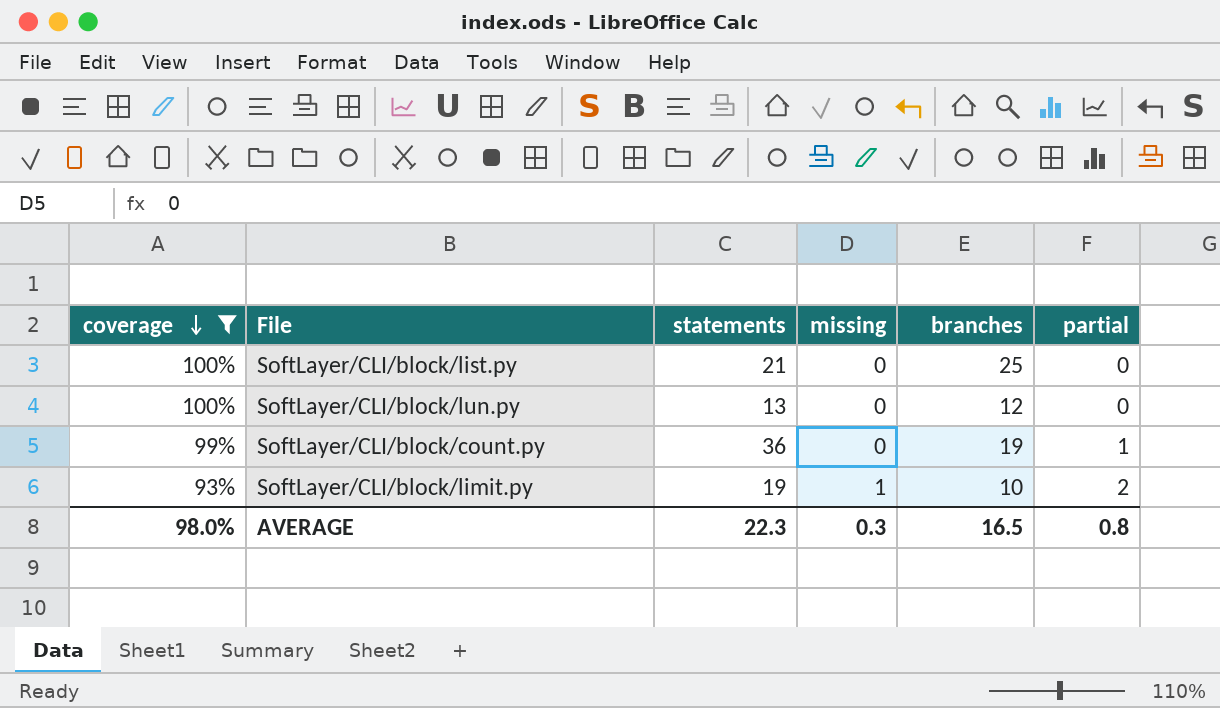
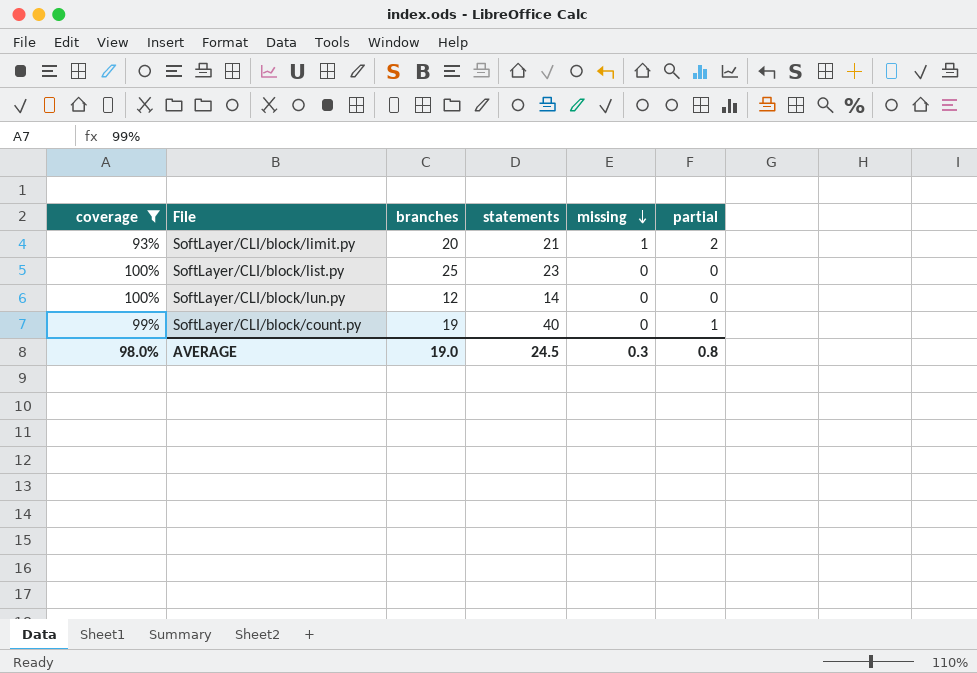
row order: coverage descending -> missing descending
column branches | position: 5 -> 3
SoftLayer/CLI/block/limit.py | branches: 10 -> 20
SoftLayer/CLI/block/limit.py | statements: 19 -> 21
SoftLayer/CLI/block/list.py | statements: 21 -> 23
SoftLayer/CLI/block/lun.py | statements: 13 -> 14
SoftLayer/CLI/block/count.py | statements: 36 -> 40
AVERAGE | branches: 16.5 -> 19.0
AVERAGE | statements: 22.3 -> 24.5

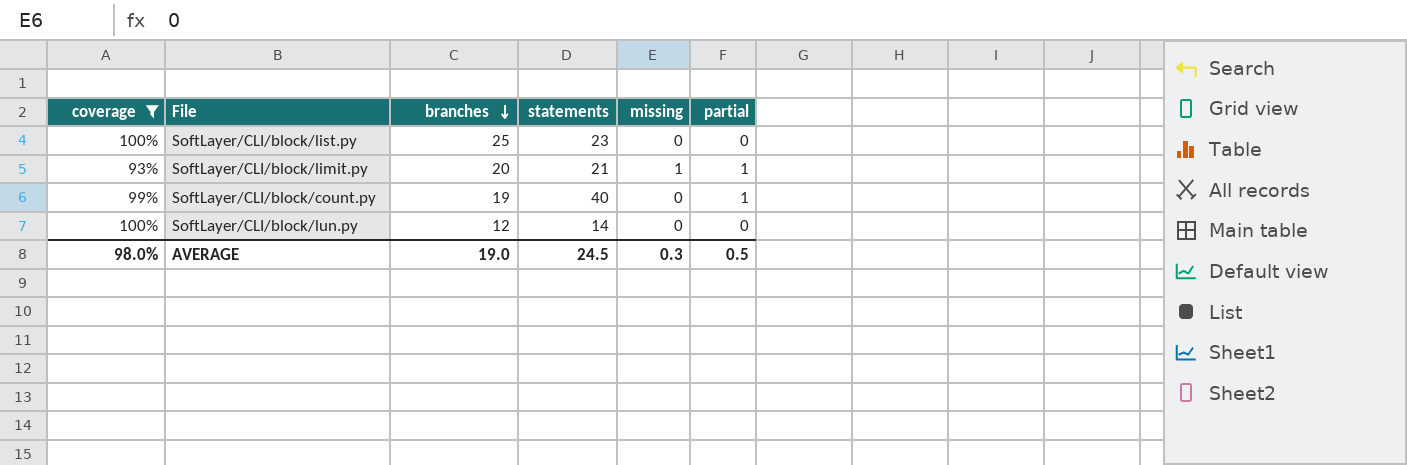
row order: missing descending -> branches descending
SoftLayer/CLI/block/limit.py | partial: 2 -> 1
AVERAGE | partial: 0.8 -> 0.5

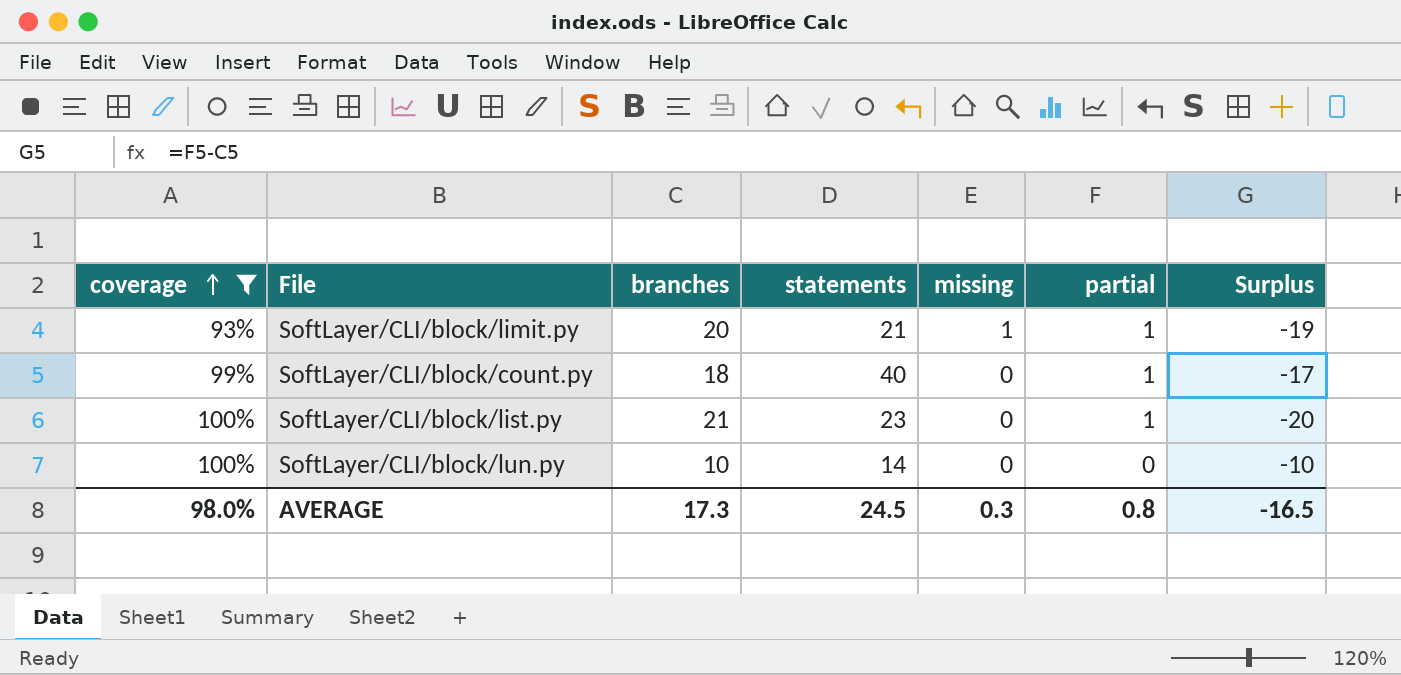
row order: branches descending -> coverage ascending
column Surplus | formula: none -> [partial] - [branches]
SoftLayer/CLI/block/count.py | branches: 19 -> 18
SoftLayer/CLI/block/list.py | branches: 25 -> 21
SoftLayer/CLI/block/list.py | partial: 0 -> 1
SoftLayer/CLI/block/lun.py | branches: 12 -> 10
AVERAGE | branches: 19.0 -> 17.3
AVERAGE | partial: 0.5 -> 0.8

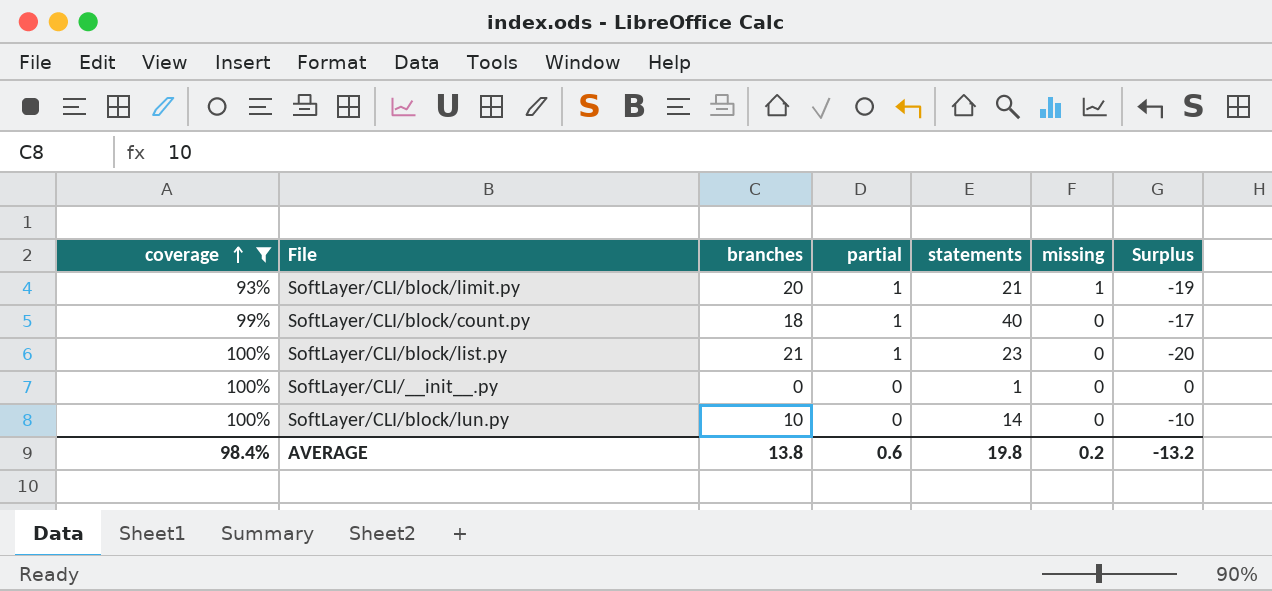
column partial | position: 6 -> 4
row SoftLayer/CLI/__init__.py: none -> 100% | 0 | 0 | 1 | 0 | 0
AVERAGE | coverage: 98.0% -> 98.4%
AVERAGE | branches: 17.3 -> 13.8
AVERAGE | partial: 0.8 -> 0.6
AVERAGE | statements: 24.5 -> 19.8
AVERAGE | missing: 0.3 -> 0.2
AVERAGE | Surplus: -16.5 -> -13.2

